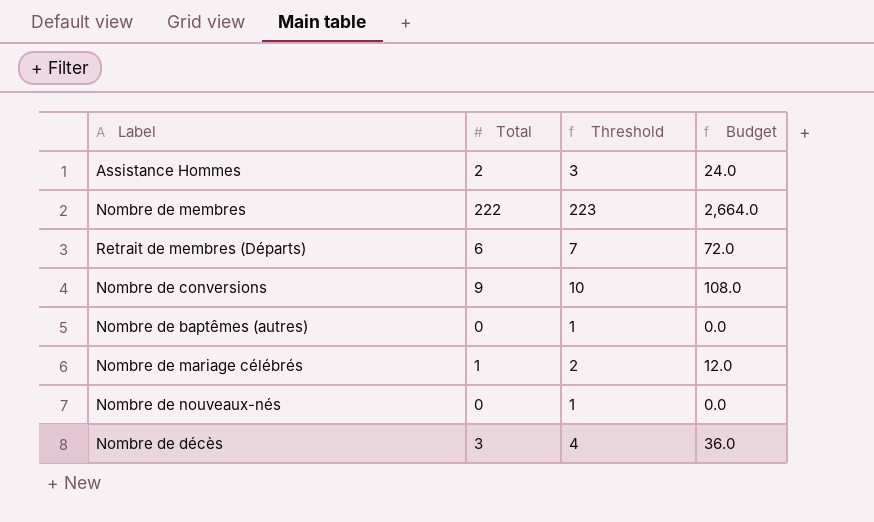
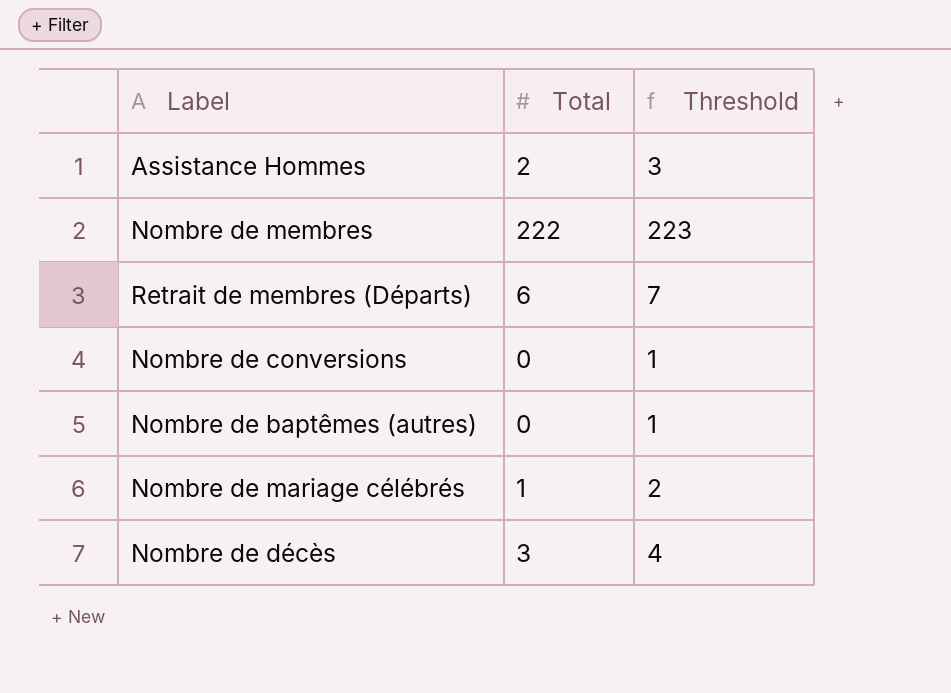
column Budget | formula: [Total] * 12 -> none
row Nombre de nouveaux-nés: 0 | 1 | 0.0 -> none
Nombre de conversions | Total: 9 -> 0
Nombre de conversions | Threshold: 10 -> 1

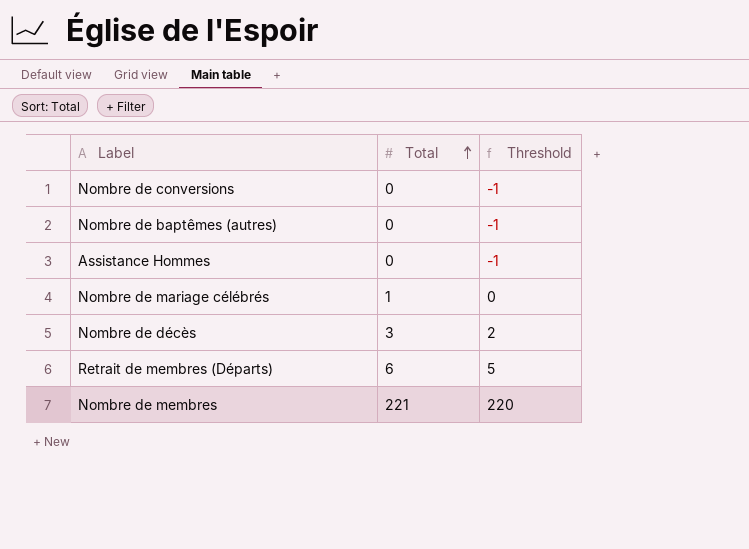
row order: none -> Total ascending
column Threshold | formula: [Total] + 1 -> [Total] - 1
Assistance Hommes | Total: 2 -> 0
Nombre de membres | Total: 222 -> 221

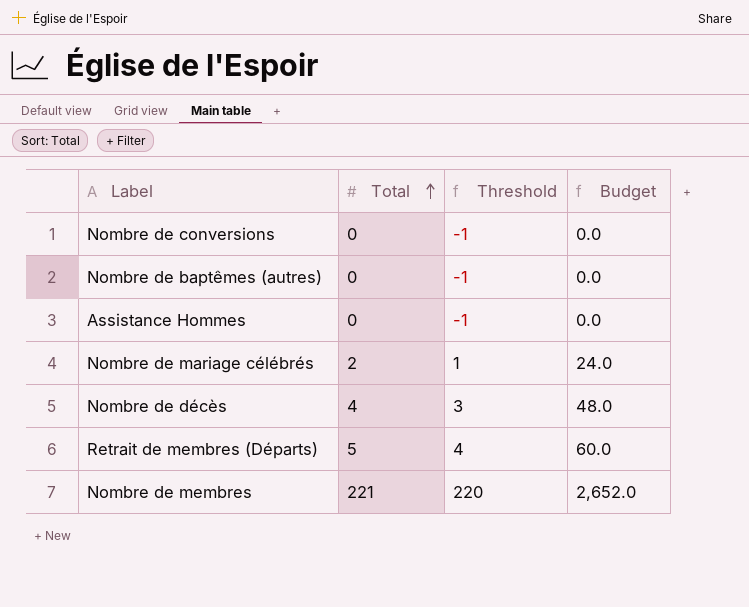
column Budget | formula: none -> [Total] * 12
Nombre de mariage célébrés | Total: 1 -> 2
Nombre de mariage célébrés | Threshold: 0 -> 1
Nombre de décès | Total: 3 -> 4
Nombre de décès | Threshold: 2 -> 3
Retrait de membres (Départs) | Total: 6 -> 5
Retrait de membres (Départs) | Threshold: 5 -> 4

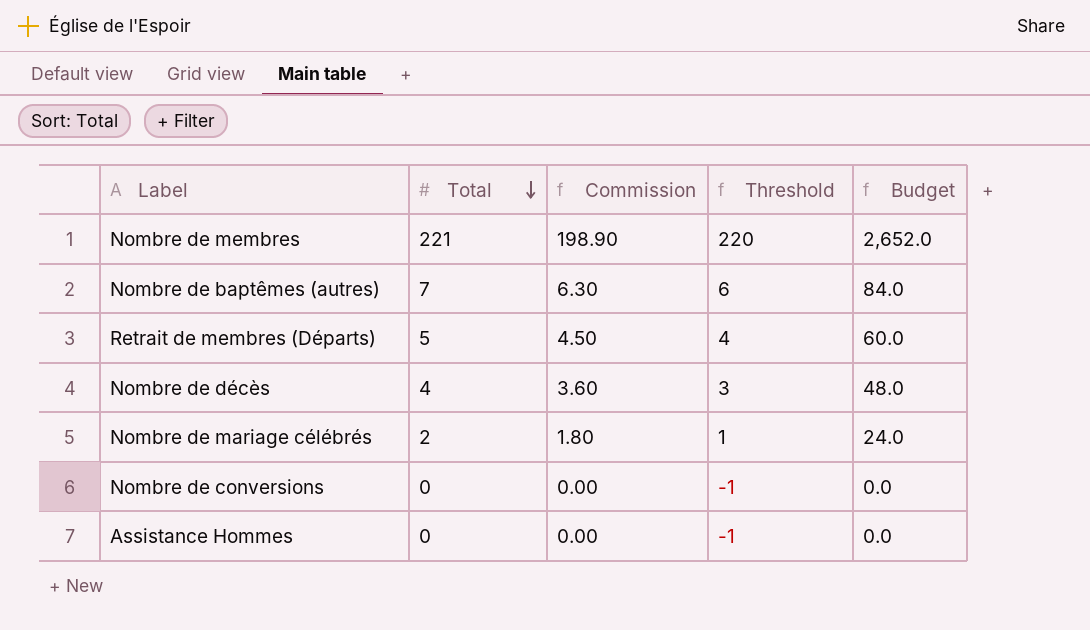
row order: Total ascending -> Total descending
column Commission | formula: none -> [Total] * 0.9
Nombre de baptêmes (autres) | Total: 0 -> 7
Nombre de baptêmes (autres) | Threshold: -1 -> 6
Nombre de baptêmes (autres) | Budget: 0.0 -> 84.0

